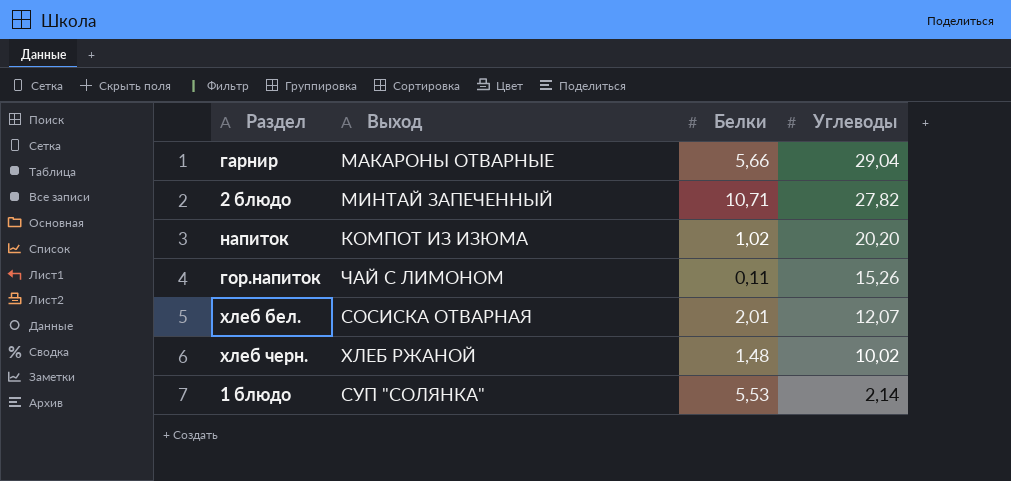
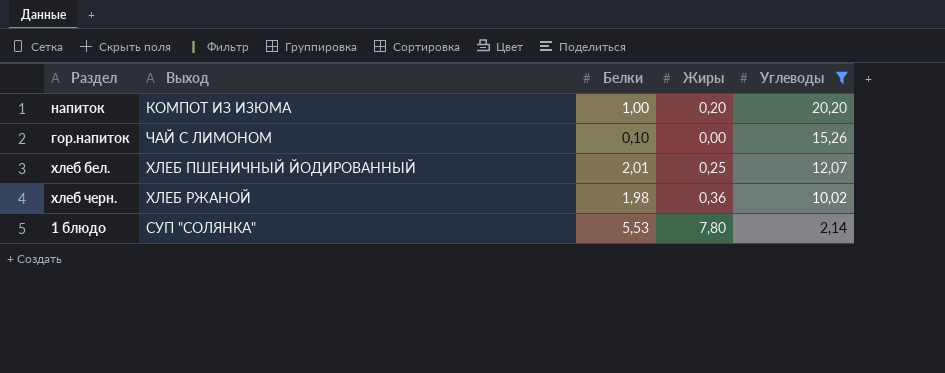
filter: none -> Углеводы <= 20,20
column Жиры | position: none -> 4
напиток | Белки: 1,02 -> 1,00
гор.напиток | Белки: 0,11 -> 0,10
хлеб бел. | Выход: СОСИСКА ОТВАРНАЯ -> ХЛЕБ ПШЕНИЧНЫЙ ЙОДИРОВАННЫЙ
хлеб черн. | Белки: 1,48 -> 1,98

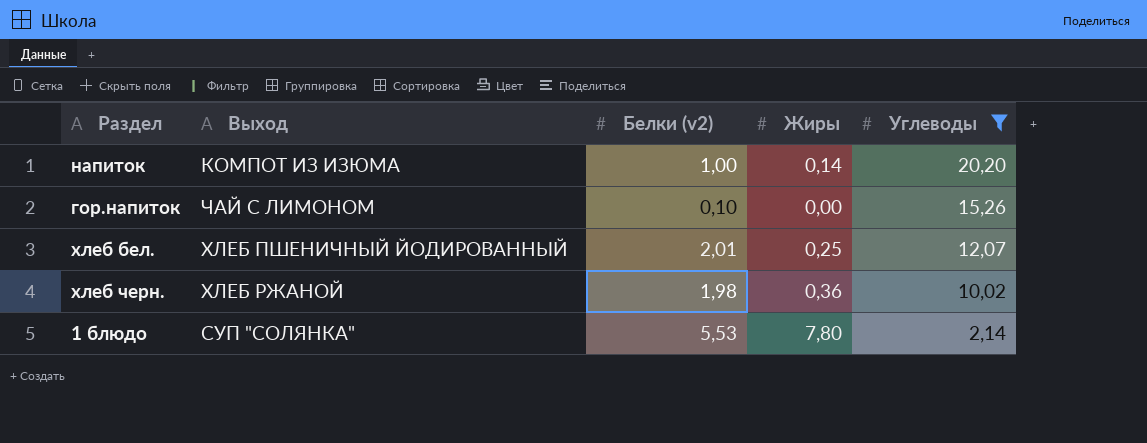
column name: Белки -> Белки (v2)
напиток | Жиры: 0,20 -> 0,14

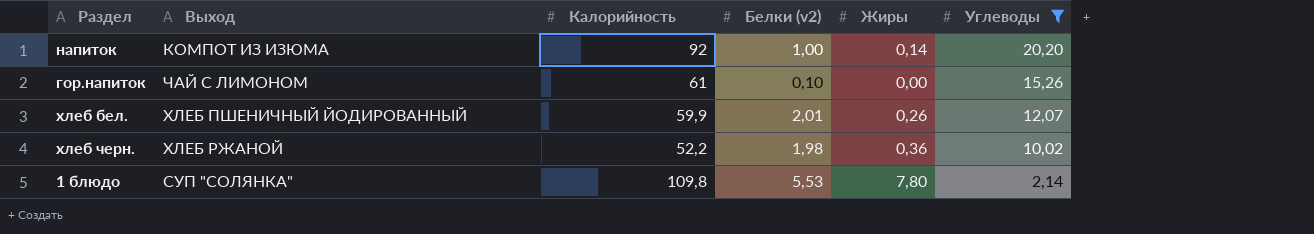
column Калорийность | position: none -> 3
хлеб бел. | Жиры: 0,25 -> 0,26

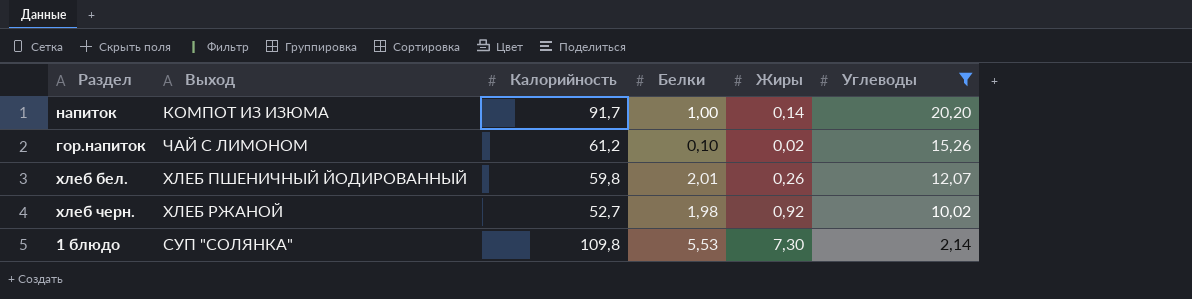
column name: Белки (v2) -> Белки
напиток | Калорийность: 92 -> 91,7
гор.напиток | Калорийность: 61 -> 61,2
гор.напиток | Жиры: 0,00 -> 0,02
хлеб бел. | Калорийность: 59,9 -> 59,8
хлеб черн. | Калорийность: 52,2 -> 52,7
хлеб черн. | Жиры: 0,36 -> 0,92
1 блюдо | Жиры: 7,80 -> 7,30

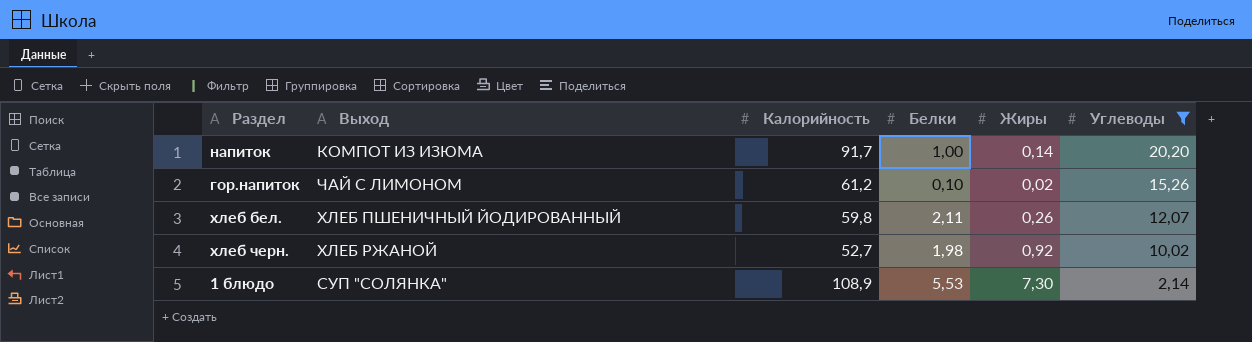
хлеб бел. | Белки: 2,01 -> 2,11
1 блюдо | Калорийность: 109,8 -> 108,9

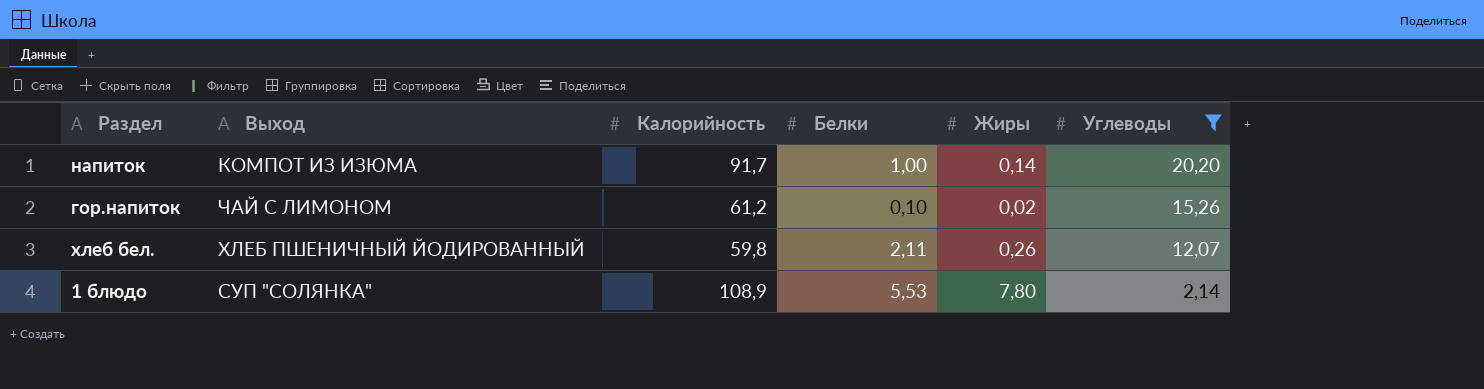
row хлеб черн.: ХЛЕБ РЖАНОЙ | 52,7 | 1,98 | 0,92 | 10,02 -> none
1 блюдо | Жиры: 7,30 -> 7,80

